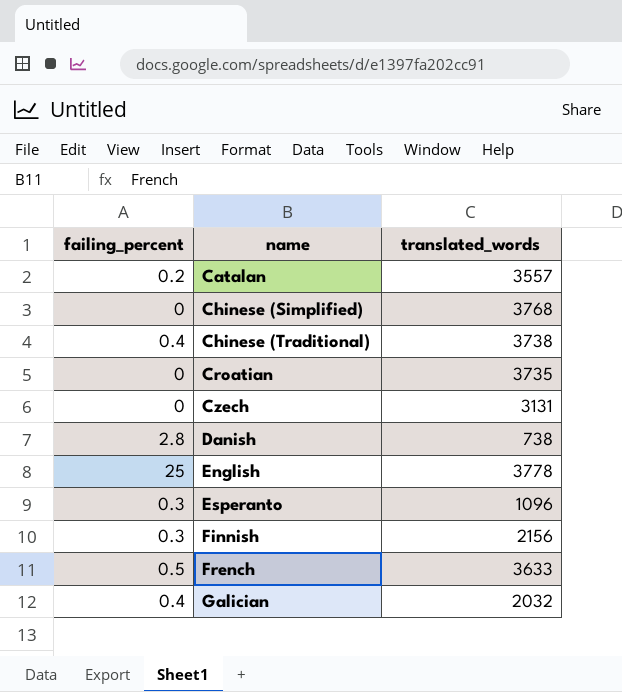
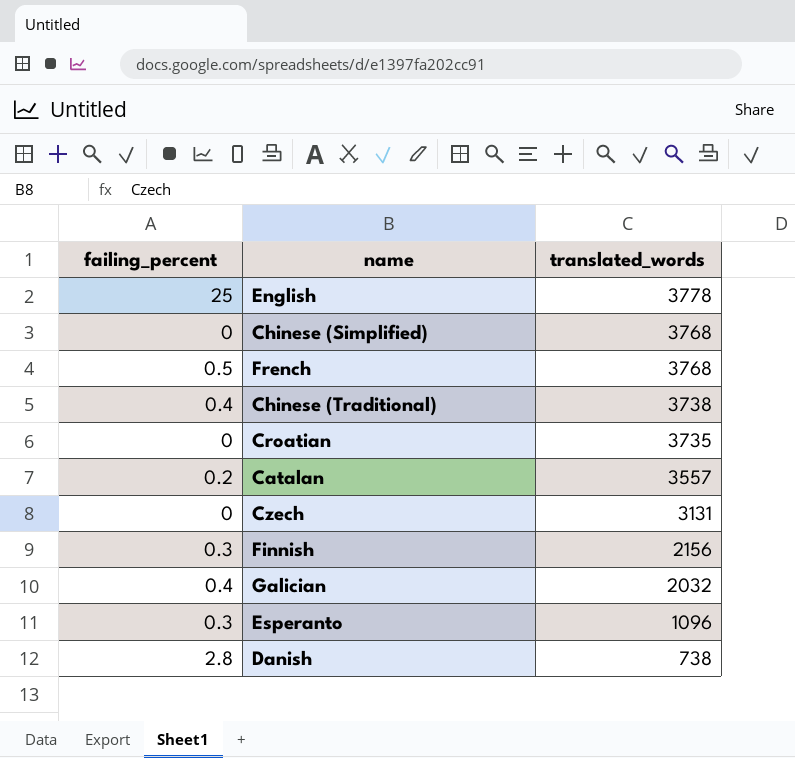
row order: name ascending -> translated_words descending
French | translated_words: 3633 -> 3768

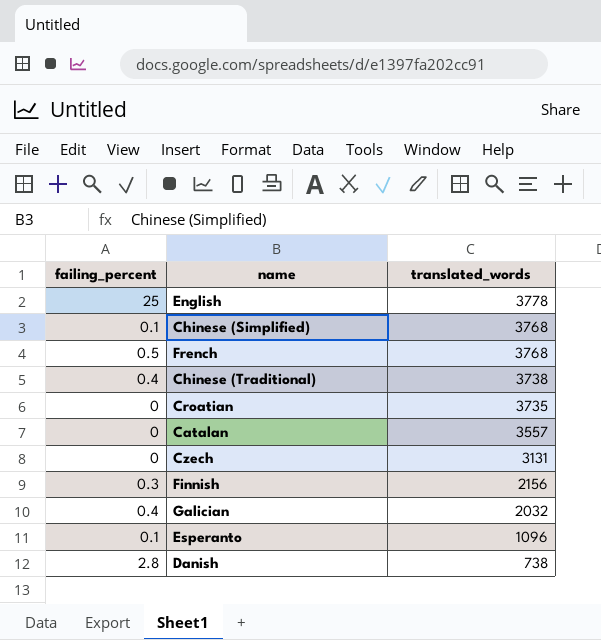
Chinese (Simplified) | failing_percent: 0 -> 0.1
Catalan | failing_percent: 0.2 -> 0
Esperanto | failing_percent: 0.3 -> 0.1

